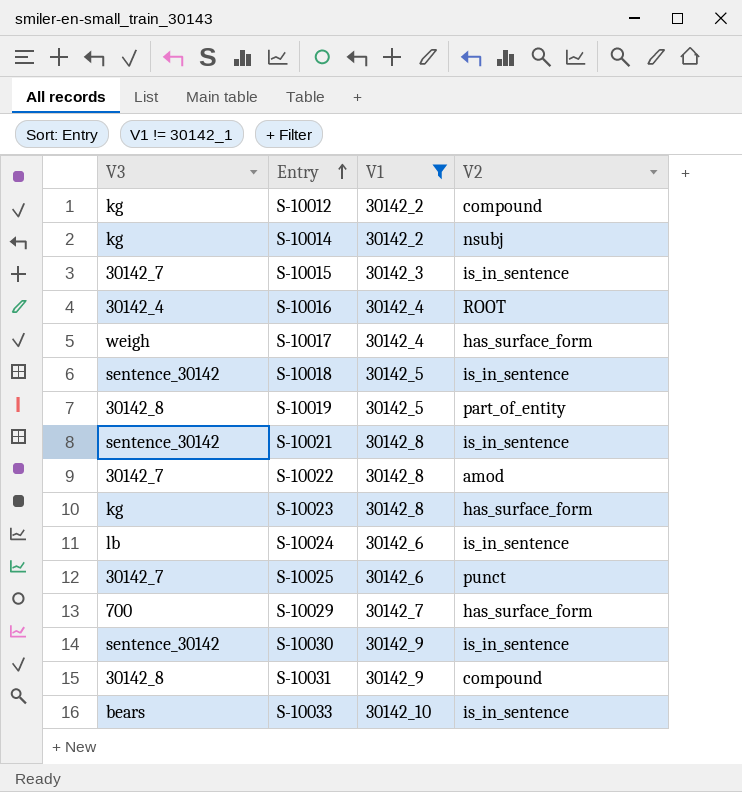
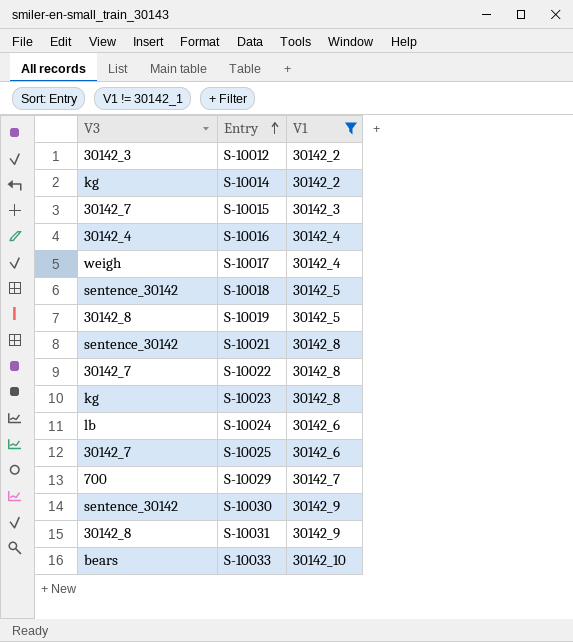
column V2 | position: 4 -> none
S-10012 | V3: kg -> 30142_3

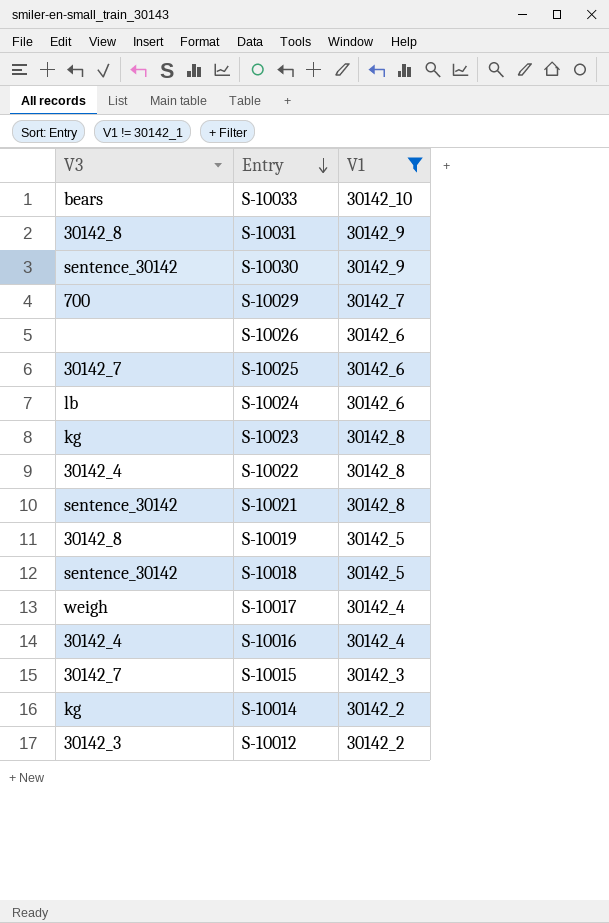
row order: Entry ascending -> Entry descending
row S-10026: none -> none | 30142_6
S-10022 | V3: 30142_7 -> 30142_4

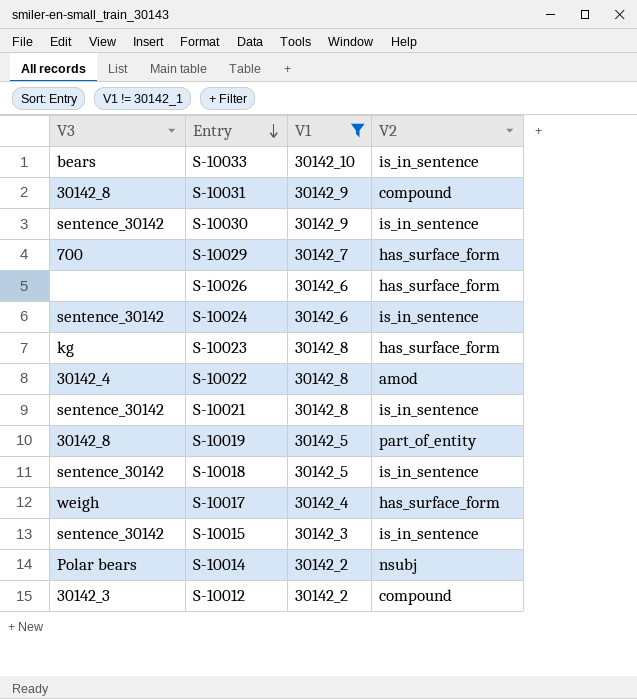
column V2 | position: none -> 4
row S-10025: 30142_7 | 30142_6 -> none
row S-10016: 30142_4 | 30142_4 -> none
S-10024 | V3: lb -> sentence_30142
S-10015 | V3: 30142_7 -> sentence_30142
S-10014 | V3: kg -> Polar bears

